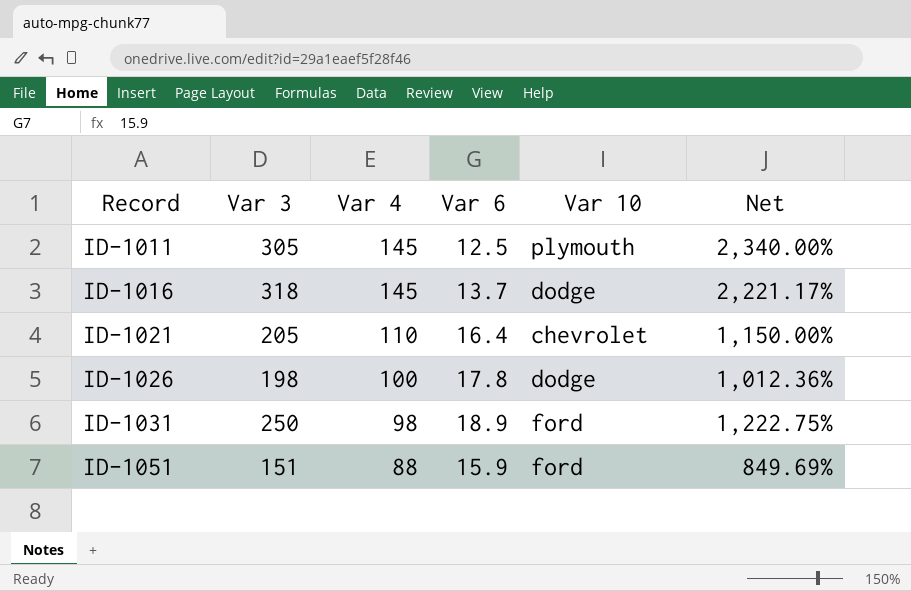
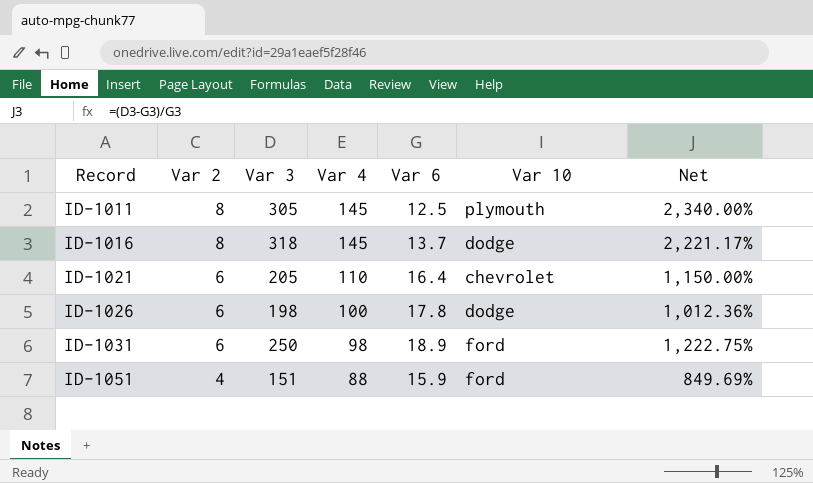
column Var 2 | position: none -> 2

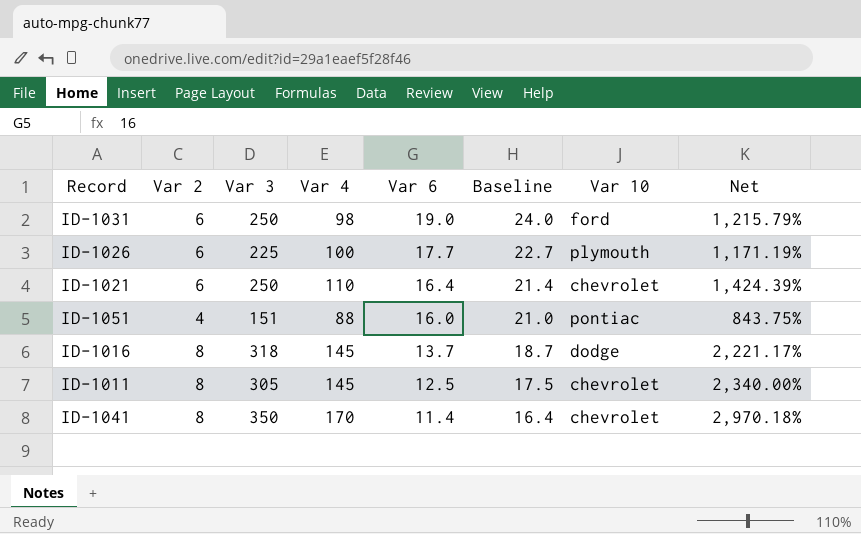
row order: Record ascending -> Var 6 descending
column Baseline | formula: none -> [Var 6] + 5
ID-1031 | Var 6: 18.9 -> 19.0
ID-1031 | Net: 1,222.75% -> 1,215.79%
ID-1026 | Var 3: 198 -> 225
ID-1026 | Var 6: 17.8 -> 17.7
ID-1026 | Var 10: dodge -> plymouth
ID-1026 | Net: 1,012.36% -> 1,171.19%
ID-1021 | Var 3: 205 -> 250
ID-1021 | Net: 1,150.00% -> 1,424.39%
ID-1051 | Var 6: 15.9 -> 16.0
ID-1051 | Var 10: ford -> pontiac
ID-1051 | Net: 849.69% -> 843.75%
ID-1011 | Var 10: plymouth -> chevrolet
row ID-1041: none -> 8 | 350 | 170 | 11.4 | 16.4 | chevrolet | 2,970.18%

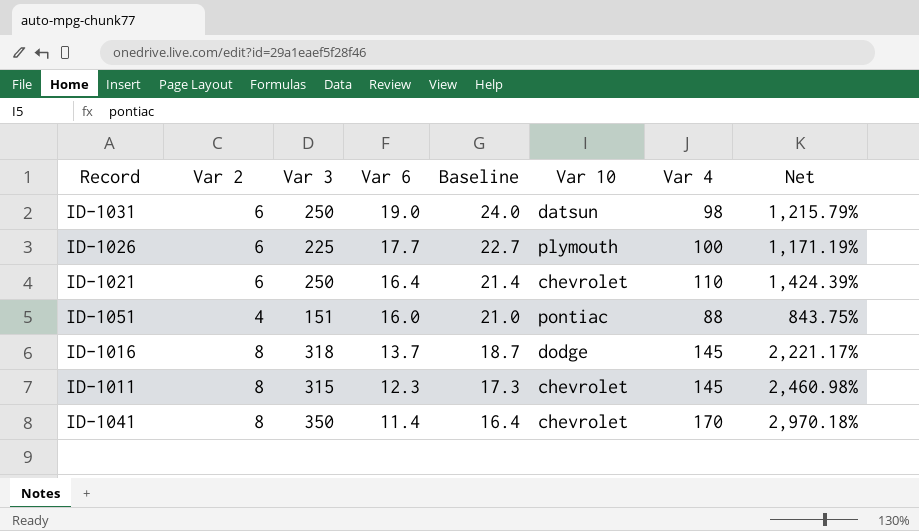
column Var 4 | position: 4 -> 7
ID-1031 | Var 10: ford -> datsun
ID-1011 | Var 3: 305 -> 315
ID-1011 | Var 6: 12.5 -> 12.3
ID-1011 | Baseline: 17.5 -> 17.3
ID-1011 | Net: 2,340.00% -> 2,460.98%

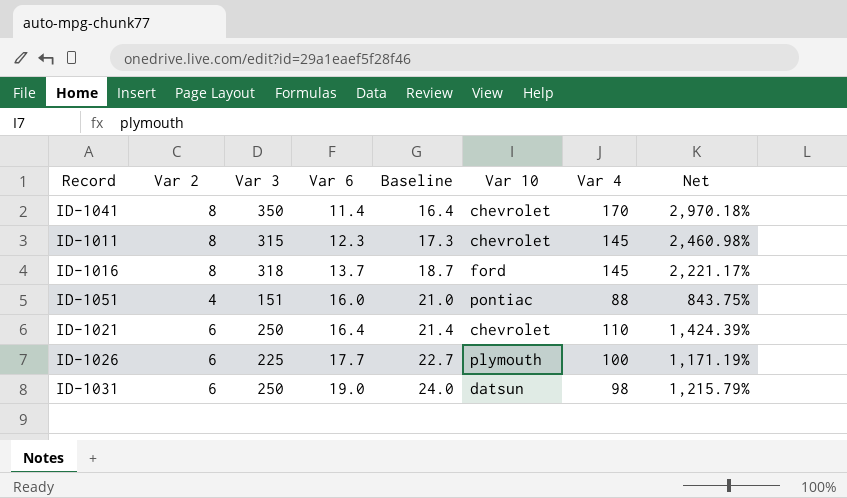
row order: Var 6 descending -> Var 6 ascending
ID-1016 | Var 10: dodge -> ford

